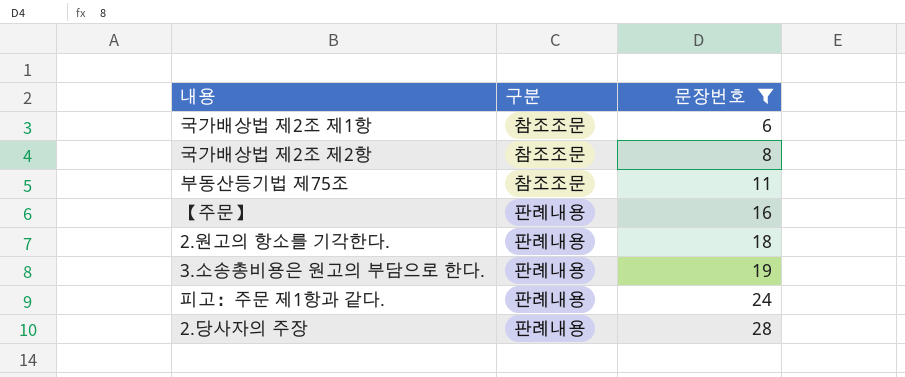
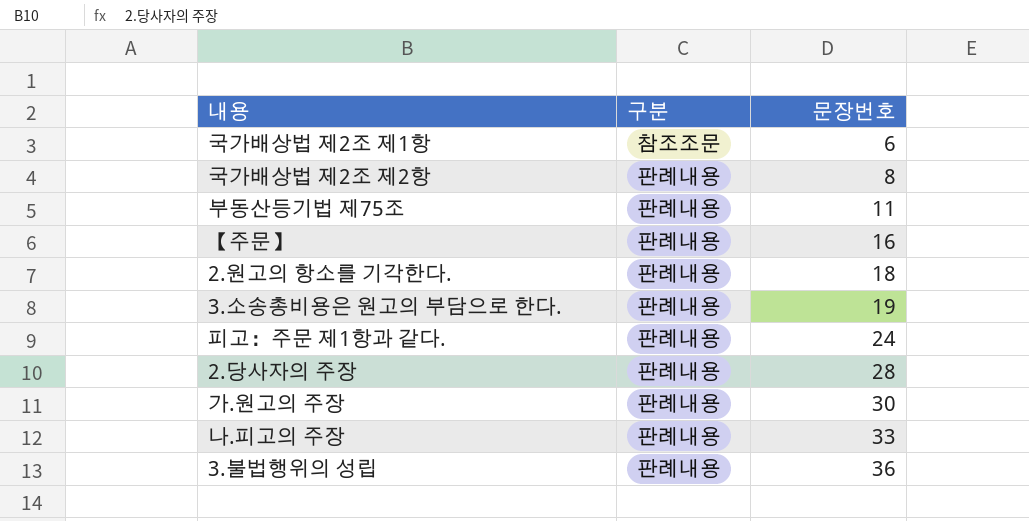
filter: 문장번호 <= 28 -> none
국가배상법 제2조 제2항 | 구분: 참조조문 -> 판례내용
부동산등기법 제75조 | 구분: 참조조문 -> 판례내용

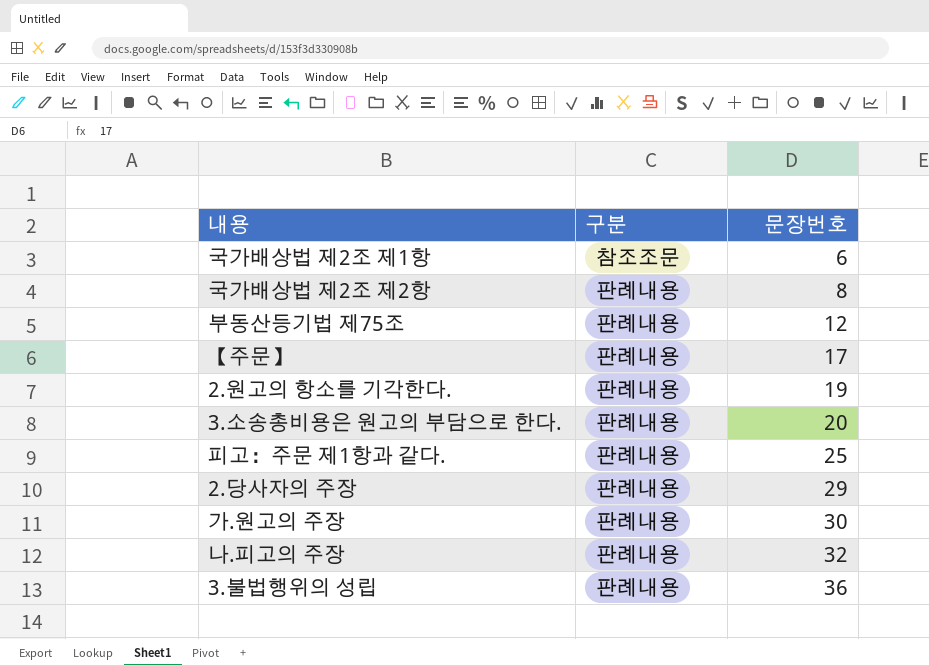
부동산등기법 제75조 | 문장번호: 11 -> 12
【주문】 | 문장번호: 16 -> 17
2.원고의 항소를 기각한다. | 문장번호: 18 -> 19
3.소송총비용은 원고의 부담으로 한다. | 문장번호: 19 -> 20
피고：주문 제1항과 같다. | 문장번호: 24 -> 25
2.당사자의 주장 | 문장번호: 28 -> 29
나.피고의 주장 | 문장번호: 33 -> 32

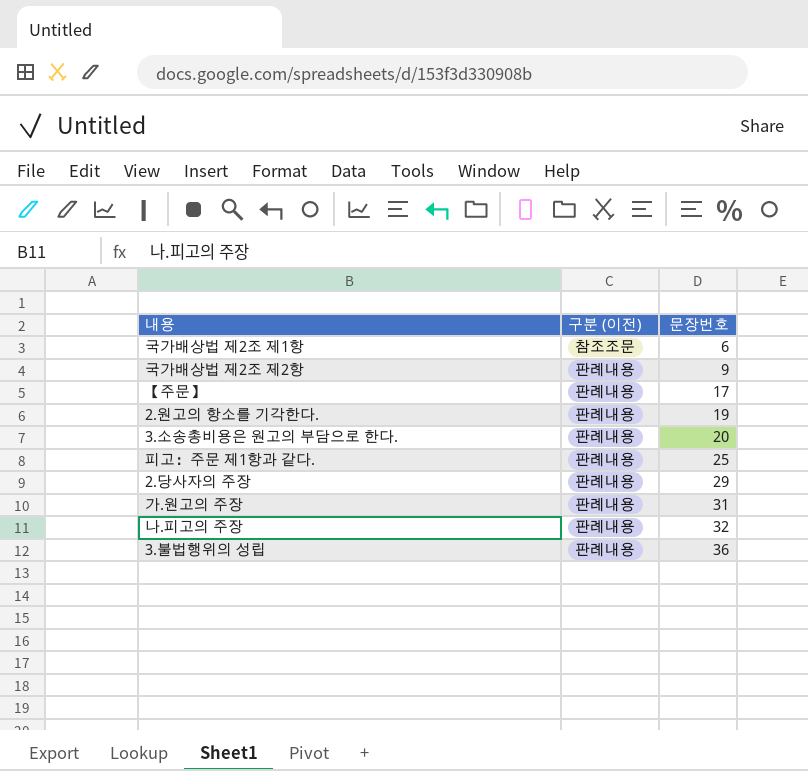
column name: 구분 -> 구분 (이전)
row 부동산등기법 제75조: 판례내용 | 12 -> none
국가배상법 제2조 제2항 | 문장번호: 8 -> 9
가.원고의 주장 | 문장번호: 30 -> 31

